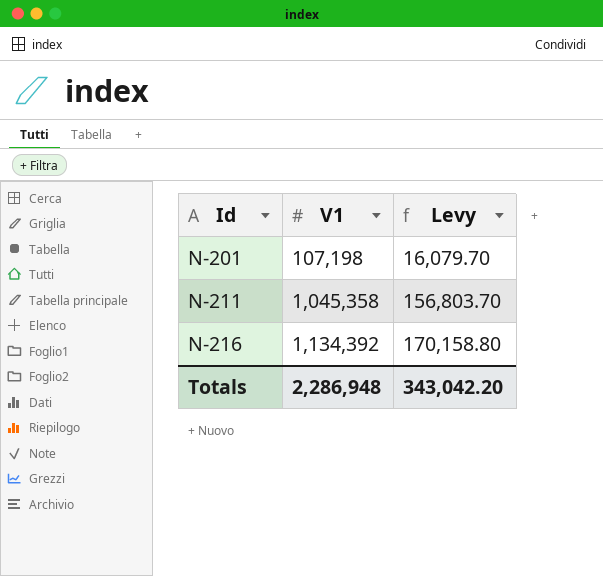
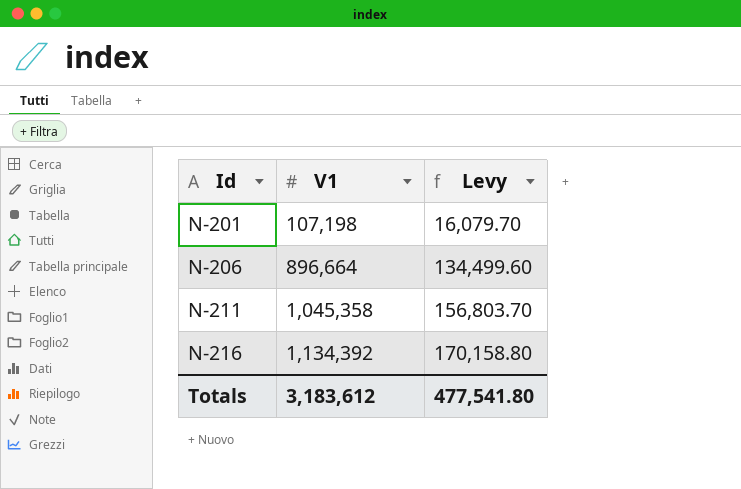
row N-206: none -> 896,664 | 134,499.60
Totals | V1: 2,286,948 -> 3,183,612
Totals | Levy: 343,042.20 -> 477,541.80

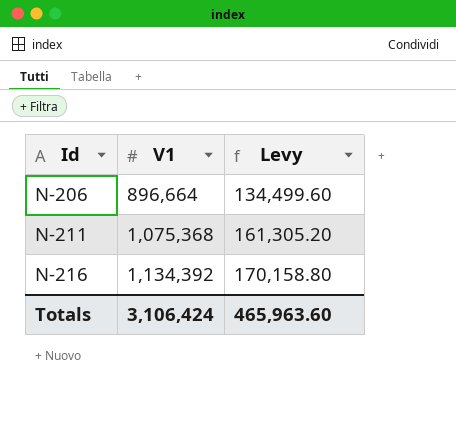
row N-201: 107,198 | 16,079.70 -> none
N-211 | V1: 1,045,358 -> 1,075,368
N-211 | Levy: 156,803.70 -> 161,305.20
Totals | V1: 3,183,612 -> 3,106,424
Totals | Levy: 477,541.80 -> 465,963.60

